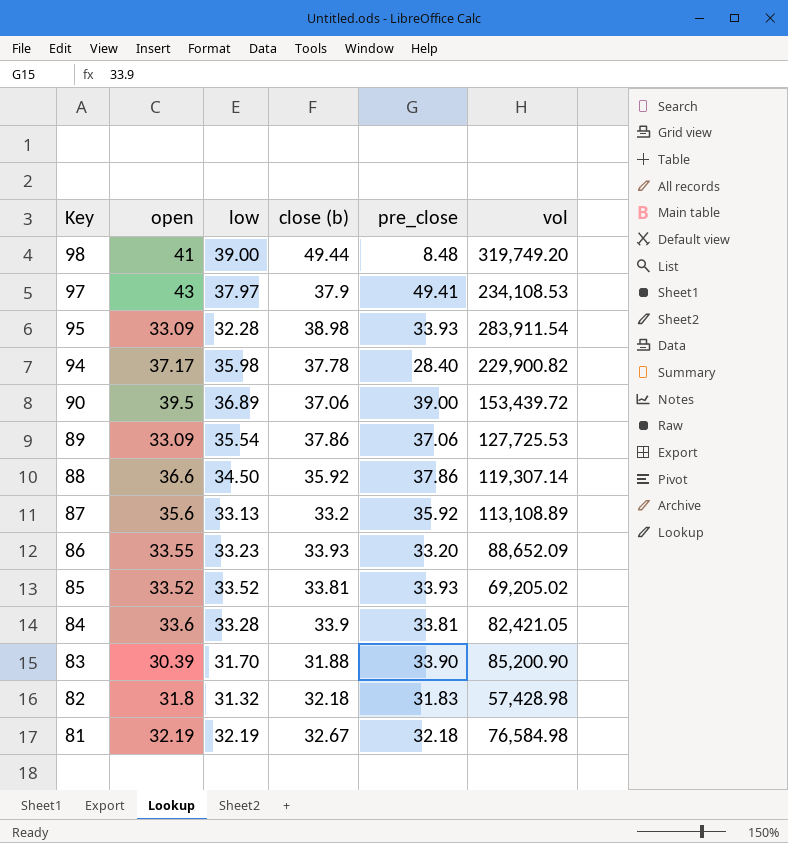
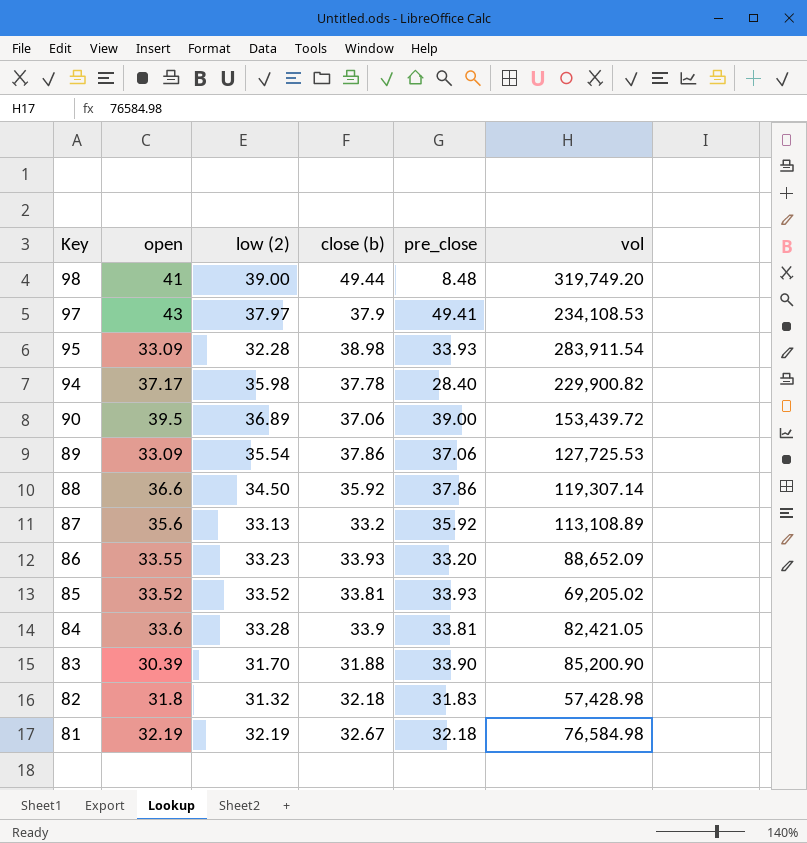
column name: low -> low (2)

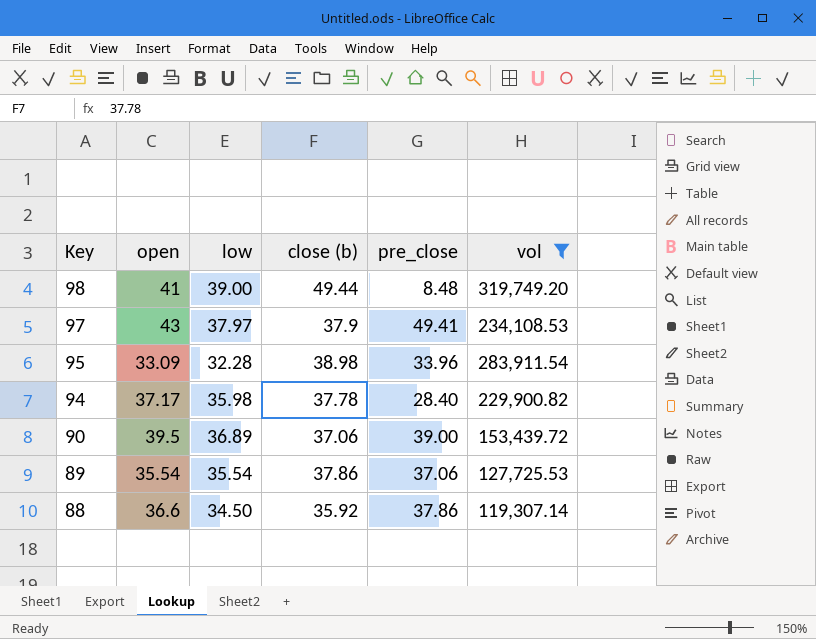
filter: none -> vol >= 119,307.14
column name: low (2) -> low
95 | pre_close: 33.93 -> 33.96
89 | open: 33.09 -> 35.54

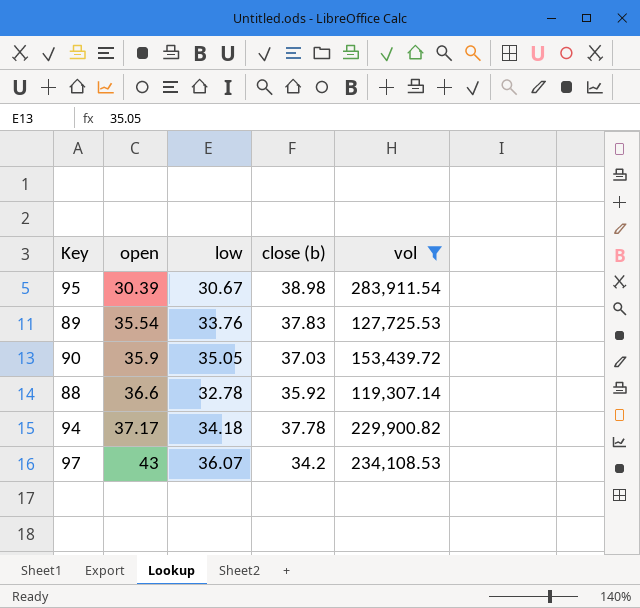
row order: Key descending -> open ascending
column pre_close | position: 5 -> none
row 98: 41 | 39.00 | 49.44 | 8.48 | 319,749.20 -> none
95 | open: 33.09 -> 30.39
95 | low: 32.28 -> 30.67
89 | low: 35.54 -> 33.76
89 | close (b): 37.86 -> 37.83
90 | open: 39.5 -> 35.9
90 | low: 36.89 -> 35.05
90 | close (b): 37.06 -> 37.03
88 | low: 34.50 -> 32.78
94 | low: 35.98 -> 34.18
97 | low: 37.97 -> 36.07
97 | close (b): 37.9 -> 34.2

